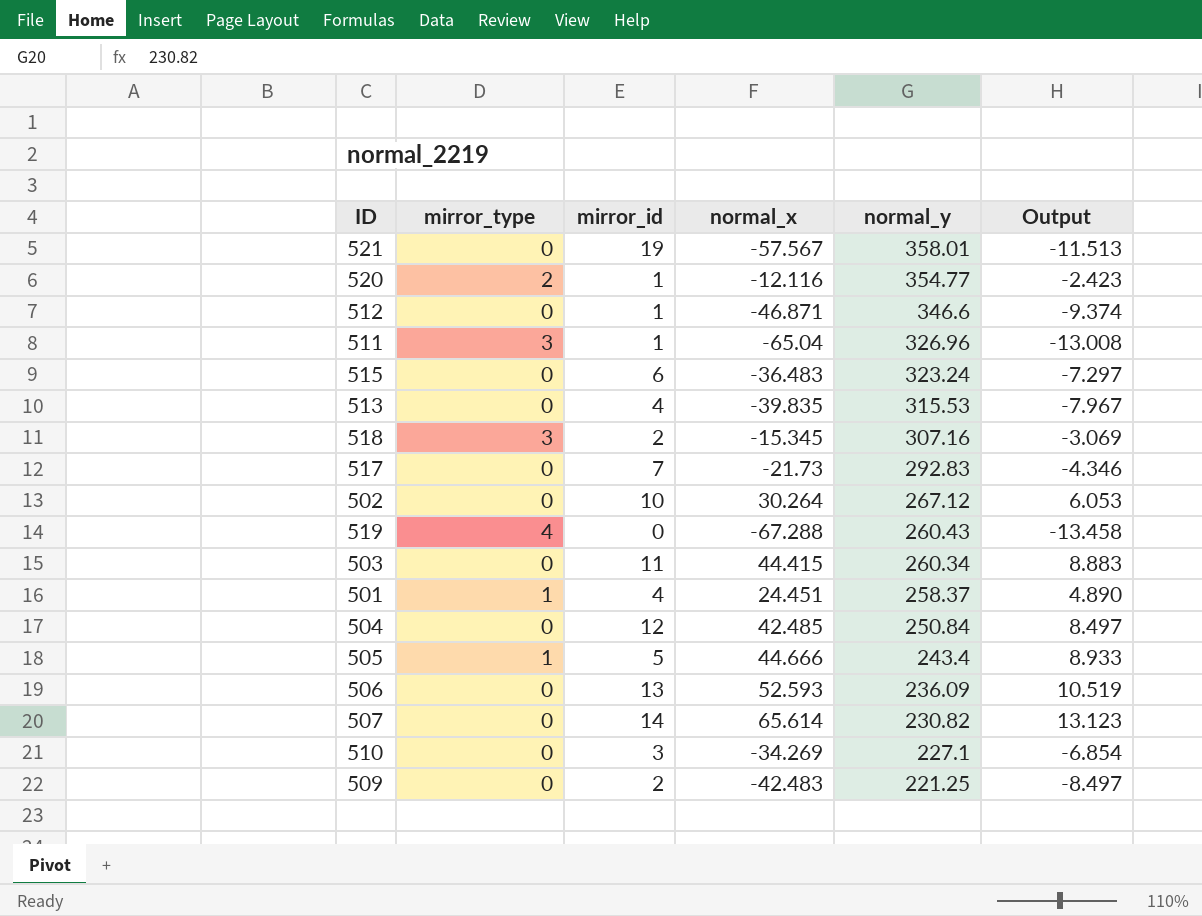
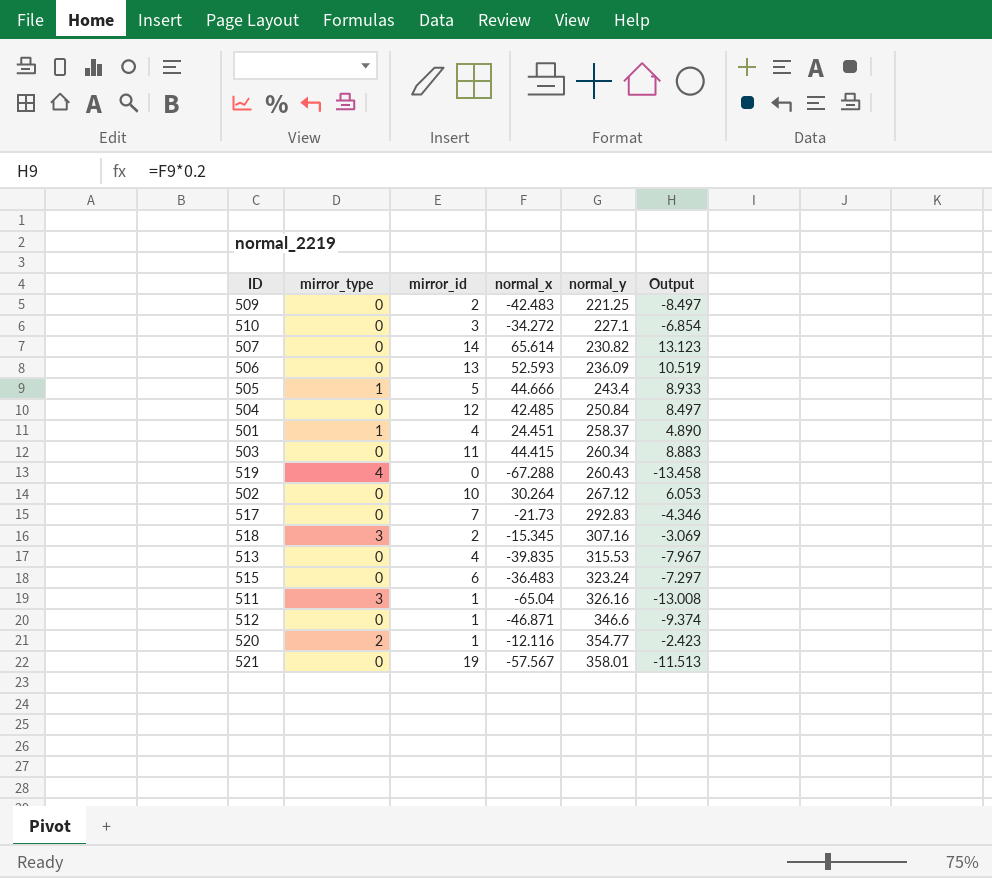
row order: normal_y descending -> normal_y ascending
510 | normal_x: -34.269 -> -34.272
511 | normal_y: 326.96 -> 326.16

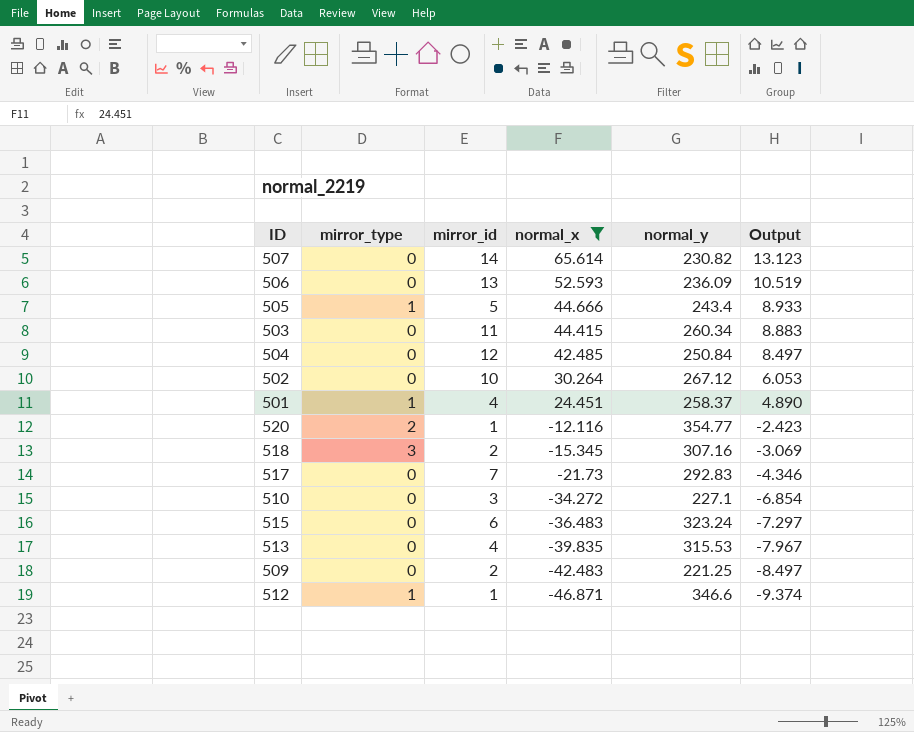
filter: none -> normal_x >= -46.871
row order: normal_y ascending -> normal_x descending
512 | mirror_type: 0 -> 1

